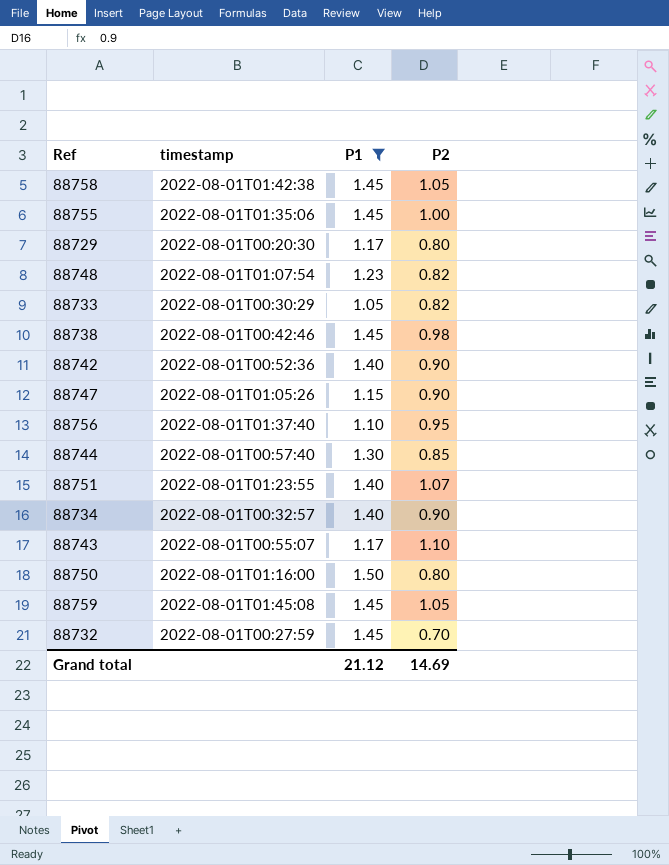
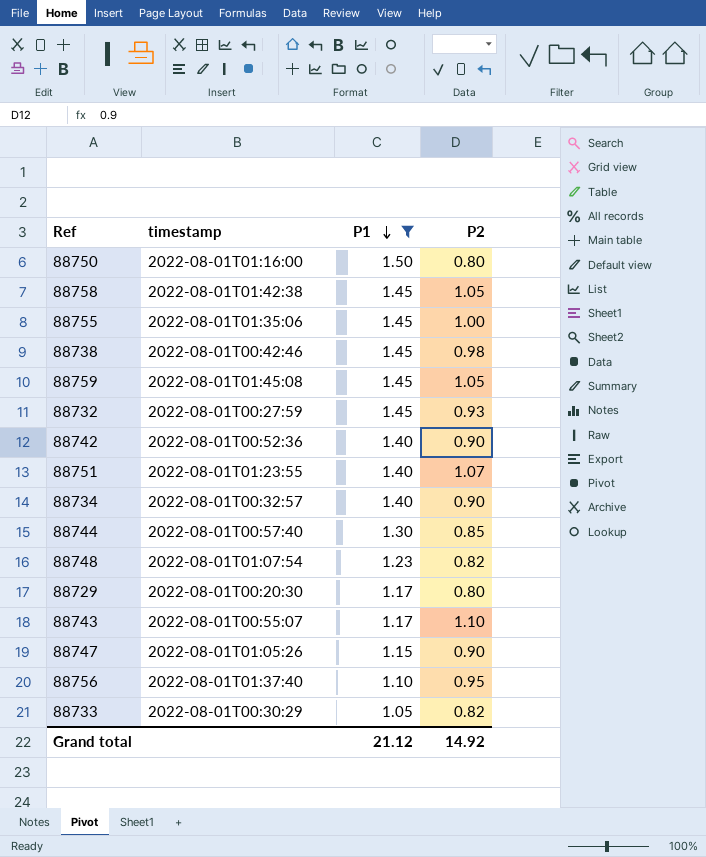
row order: none -> P1 descending
88732 | P2: 0.70 -> 0.93
Grand total | P2: 14.69 -> 14.92

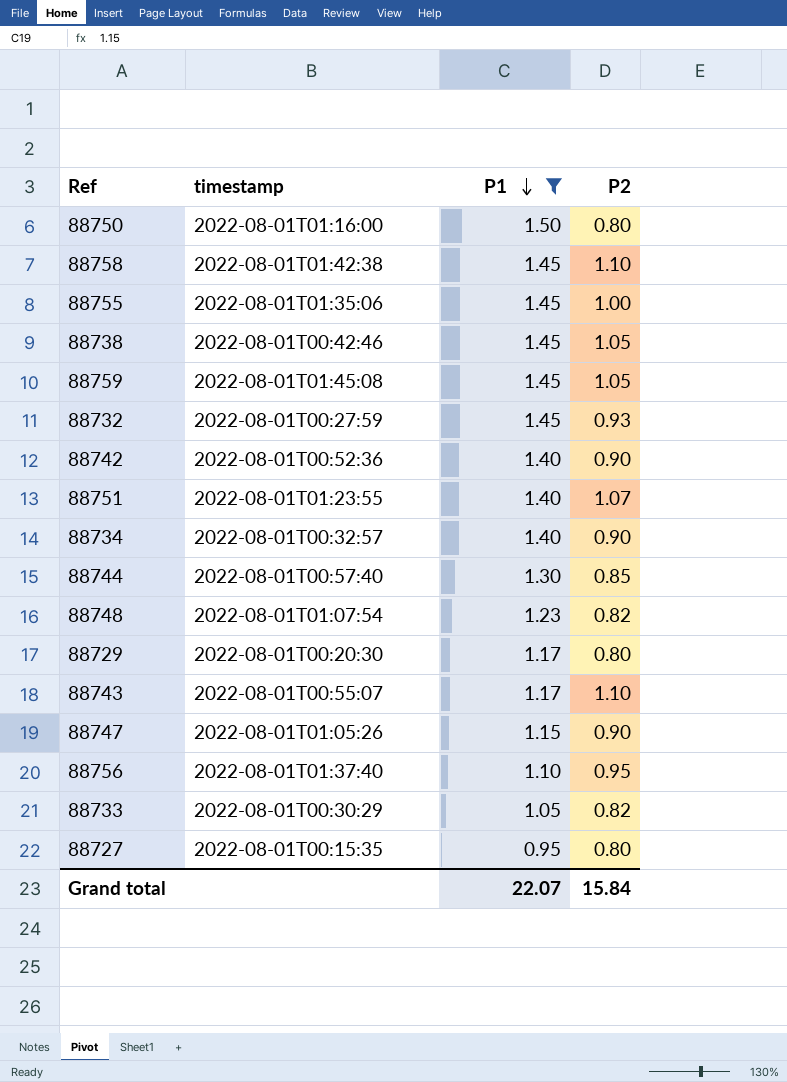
88758 | P2: 1.05 -> 1.10
88738 | P2: 0.98 -> 1.05
row 88727: none -> 2022-08-01T00:15:35 | 0.95 | 0.80
Grand total | P1: 21.12 -> 22.07
Grand total | P2: 14.92 -> 15.84

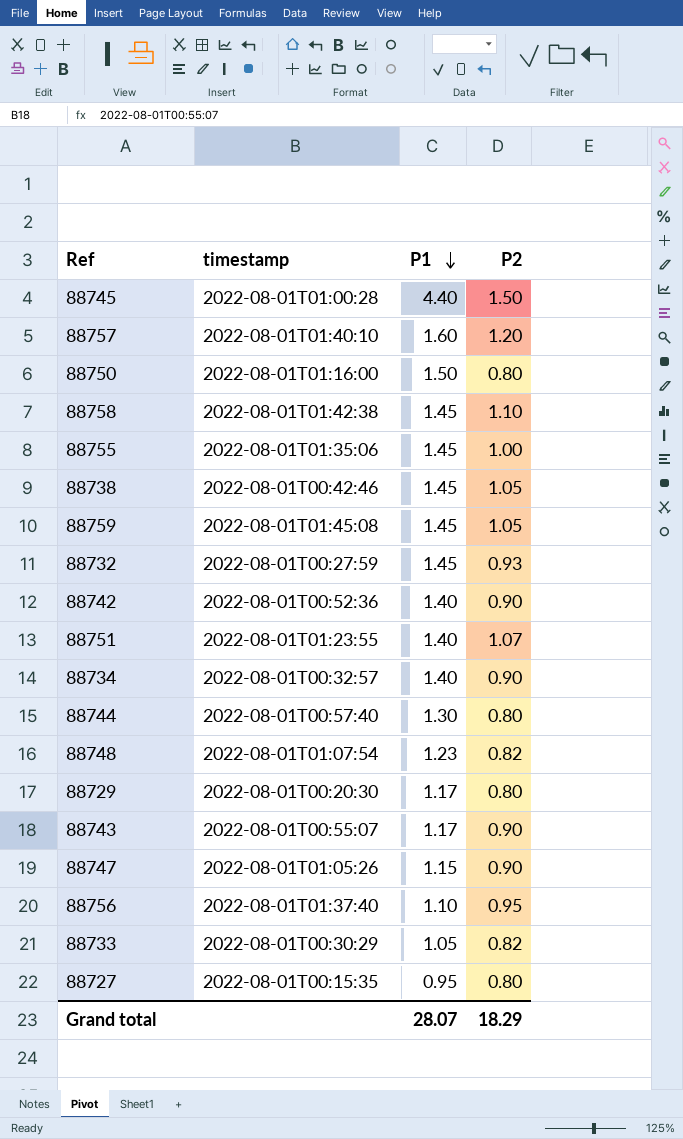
filter: P1 <= 1.50 -> none
88744 | P2: 0.85 -> 0.80
88743 | P2: 1.10 -> 0.90
Grand total | P1: 22.07 -> 28.07
Grand total | P2: 15.84 -> 18.29

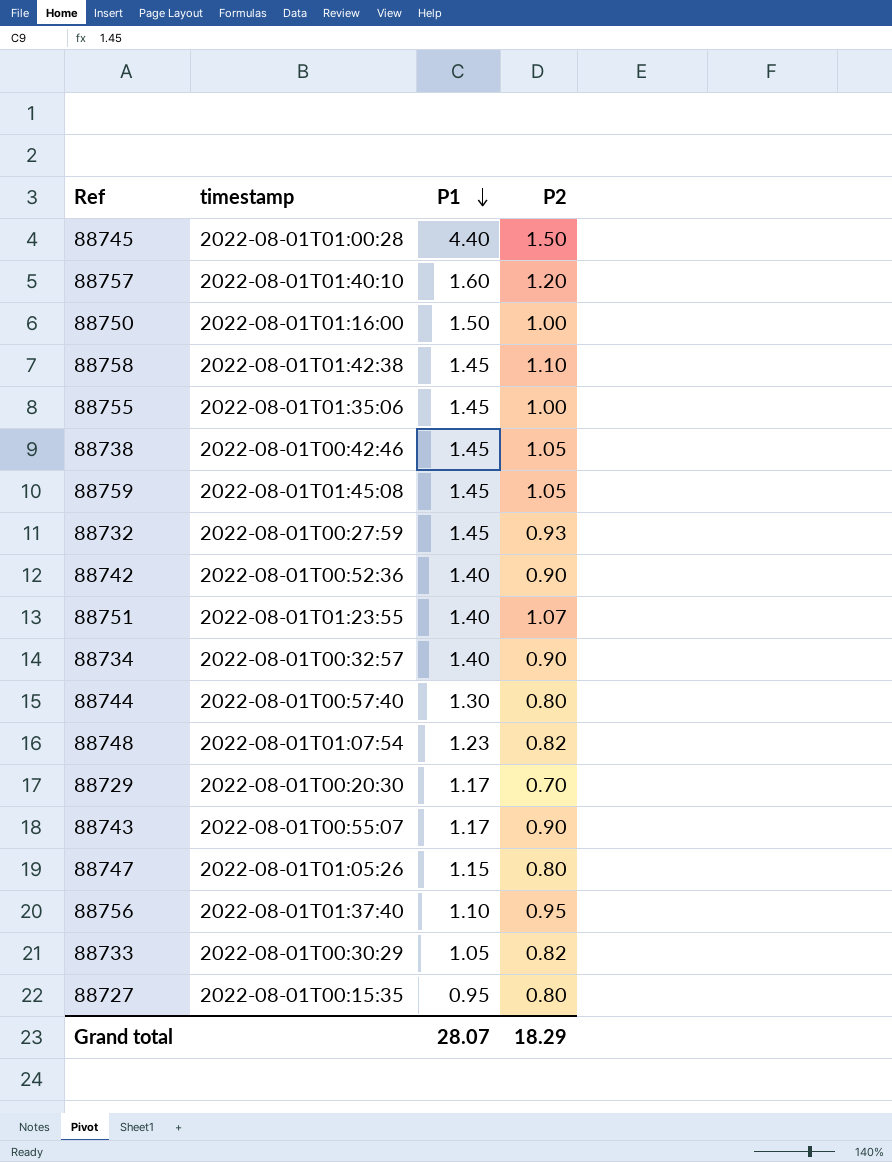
88750 | P2: 0.80 -> 1.00
88729 | P2: 0.80 -> 0.70
88747 | P2: 0.90 -> 0.80

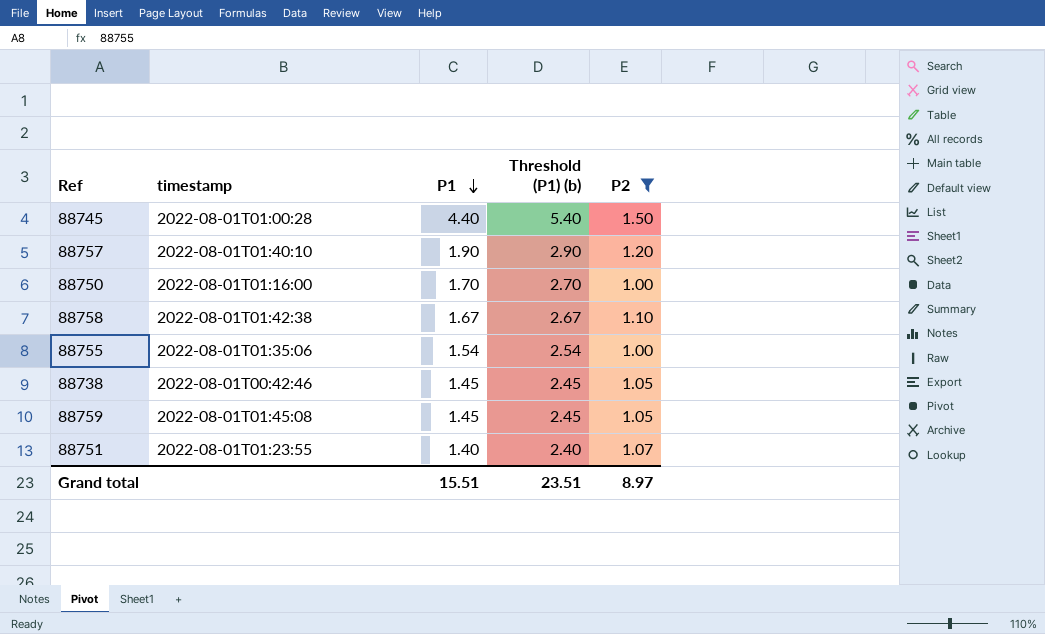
filter: none -> P2 >= 1.00
column Threshold (P1) (b) | formula: none -> [P1] + 1
88757 | P1: 1.60 -> 1.90
88750 | P1: 1.50 -> 1.70
88758 | P1: 1.45 -> 1.67
88755 | P1: 1.45 -> 1.54
Grand total | P1: 28.07 -> 15.51
Grand total | P2: 18.29 -> 8.97

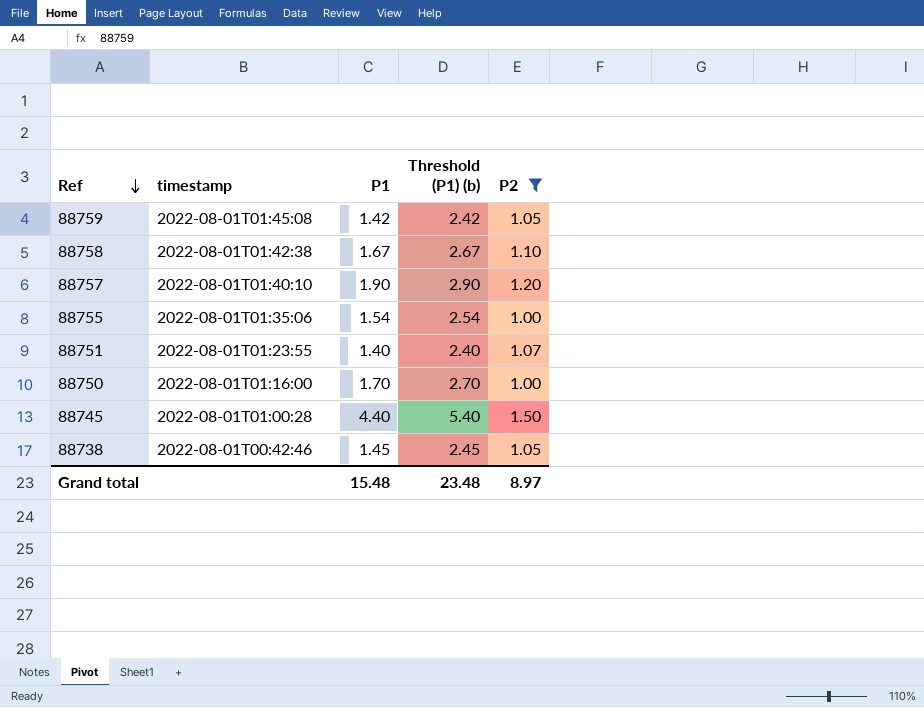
row order: P1 descending -> Ref descending
88759 | P1: 1.45 -> 1.42
88759 | Threshold (P1) (b): 2.45 -> 2.42
Grand total | P1: 15.51 -> 15.48
Grand total | Threshold (P1) (b): 23.51 -> 23.48

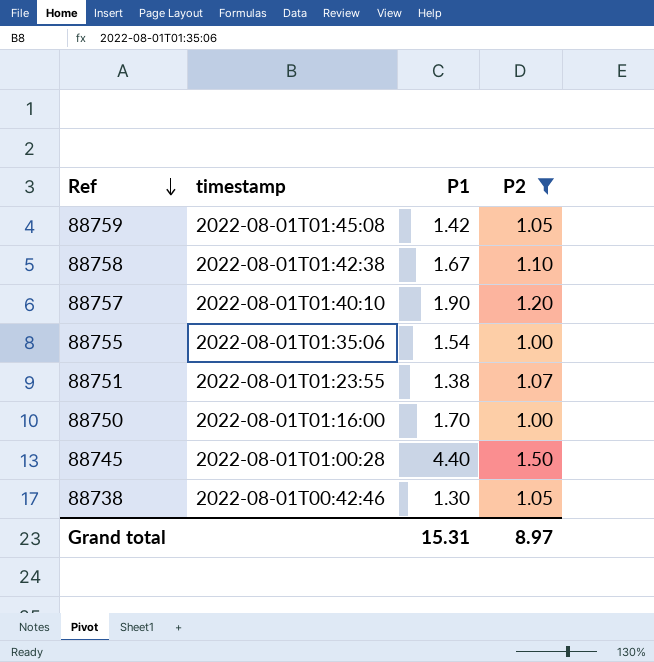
column Threshold (P1) (b) | formula: [P1] + 1 -> none
88751 | P1: 1.40 -> 1.38
88738 | P1: 1.45 -> 1.30
Grand total | P1: 15.48 -> 15.31

